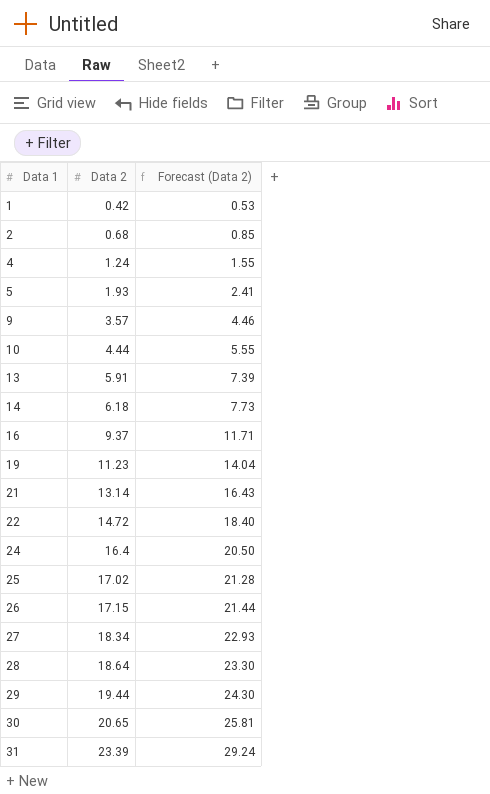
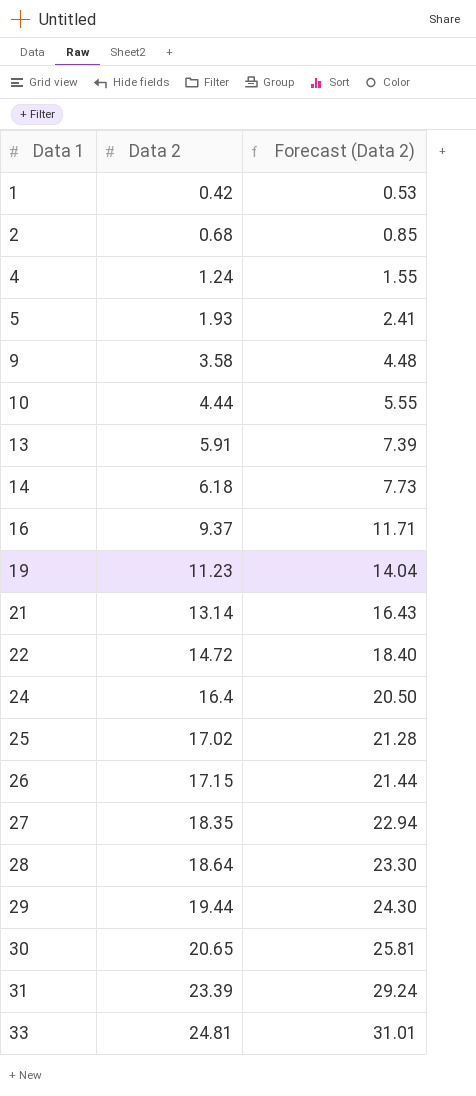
9 | Data 2: 3.57 -> 3.58
9 | Forecast (Data 2): 4.46 -> 4.48
27 | Data 2: 18.34 -> 18.35
27 | Forecast (Data 2): 22.93 -> 22.94
row 33: none -> 24.81 | 31.01

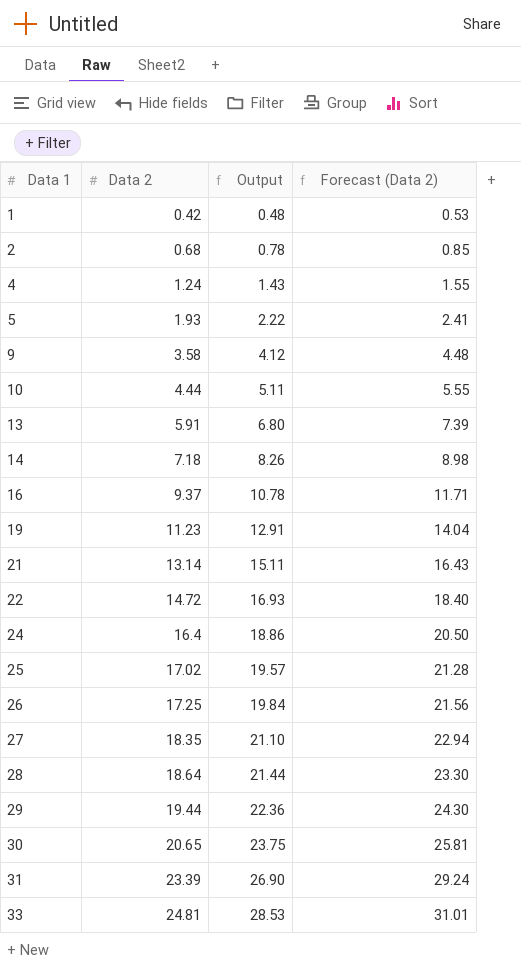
column Output | formula: none -> [Data 2] * 1.15
14 | Data 2: 6.18 -> 7.18
14 | Forecast (Data 2): 7.73 -> 8.98
26 | Data 2: 17.15 -> 17.25
26 | Forecast (Data 2): 21.44 -> 21.56

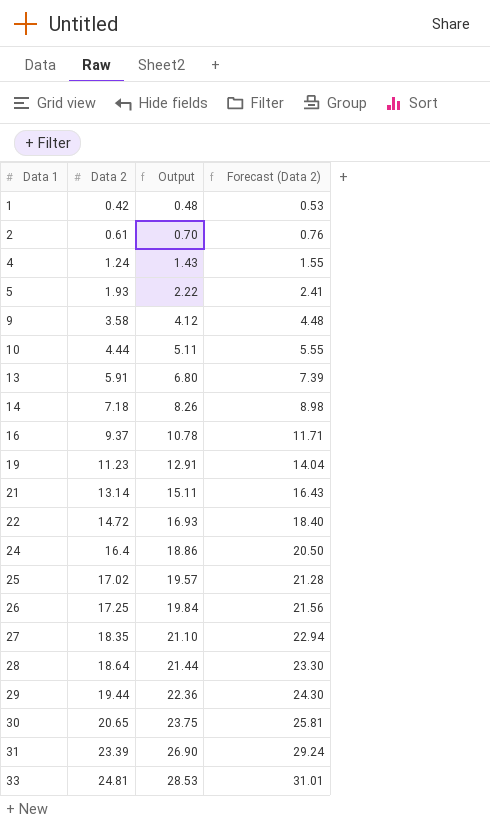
2 | Data 2: 0.68 -> 0.61
2 | Output: 0.78 -> 0.70
2 | Forecast (Data 2): 0.85 -> 0.76

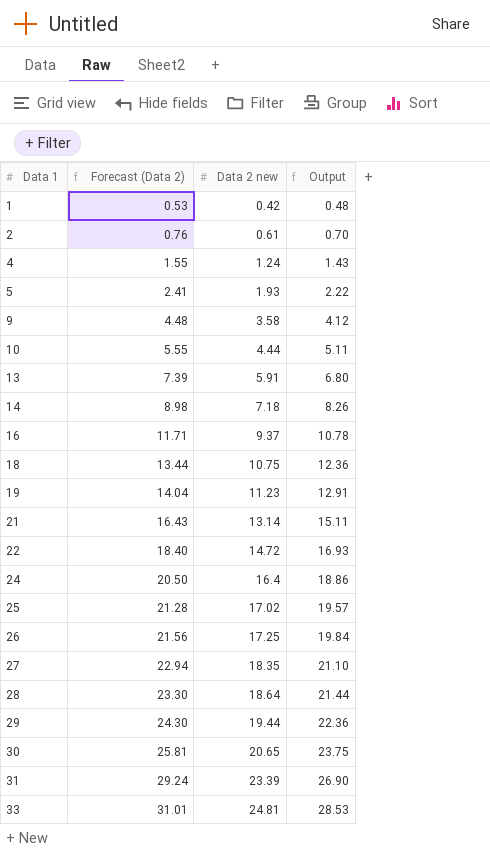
column Forecast (Data 2) | position: 4 -> 2
column name: Data 2 -> Data 2 new
row 18: none -> 13.44 | 10.75 | 12.36

